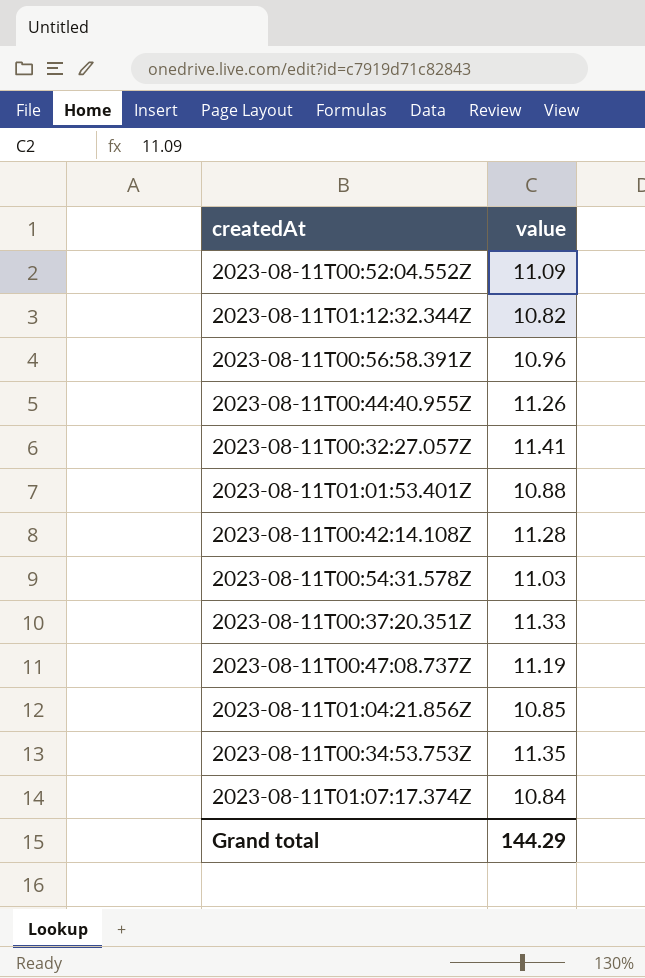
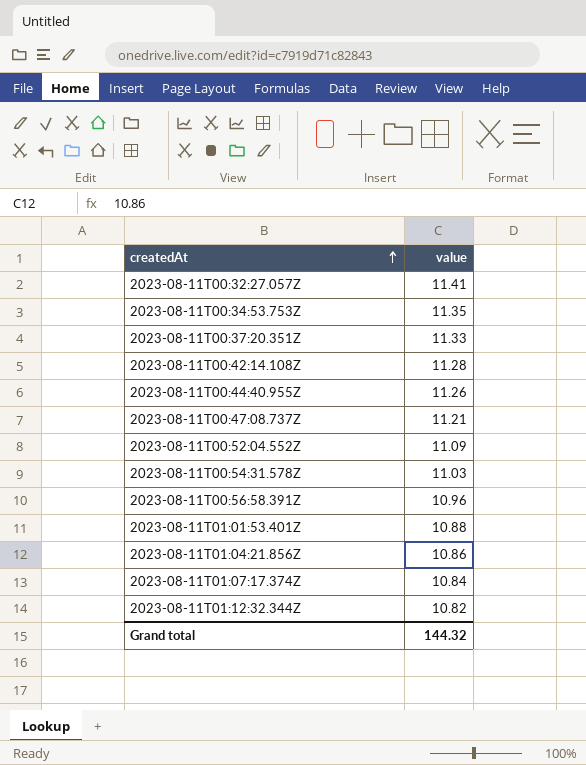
row order: none -> createdAt ascending
2023-08-11T00:47:08.737Z | value: 11.19 -> 11.21
2023-08-11T01:04:21.856Z | value: 10.85 -> 10.86
Grand total | value: 144.29 -> 144.32

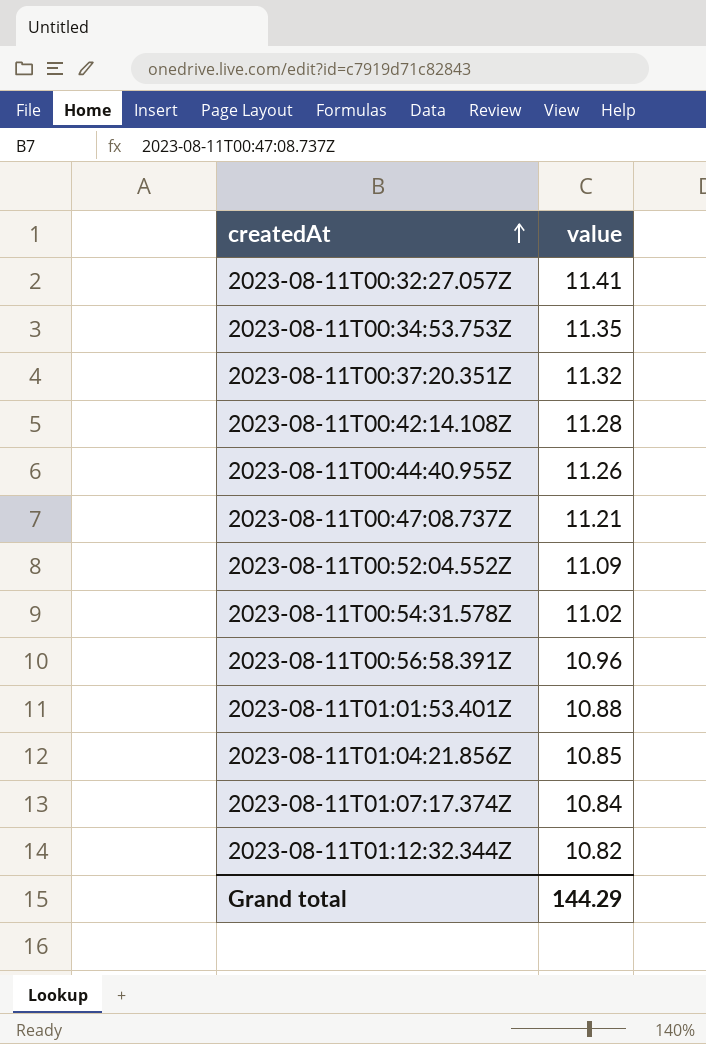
2023-08-11T00:37:20.351Z | value: 11.33 -> 11.32
2023-08-11T00:54:31.578Z | value: 11.03 -> 11.02
2023-08-11T01:04:21.856Z | value: 10.86 -> 10.85
Grand total | value: 144.32 -> 144.29

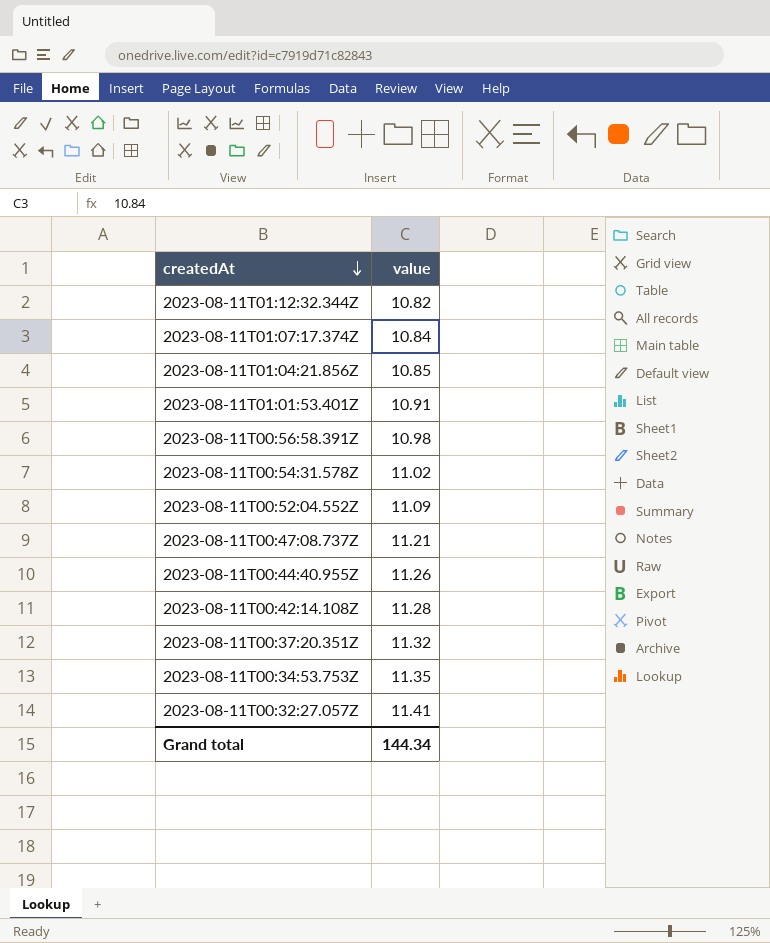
row order: createdAt ascending -> createdAt descending
2023-08-11T01:01:53.401Z | value: 10.88 -> 10.91
2023-08-11T00:56:58.391Z | value: 10.96 -> 10.98
Grand total | value: 144.29 -> 144.34

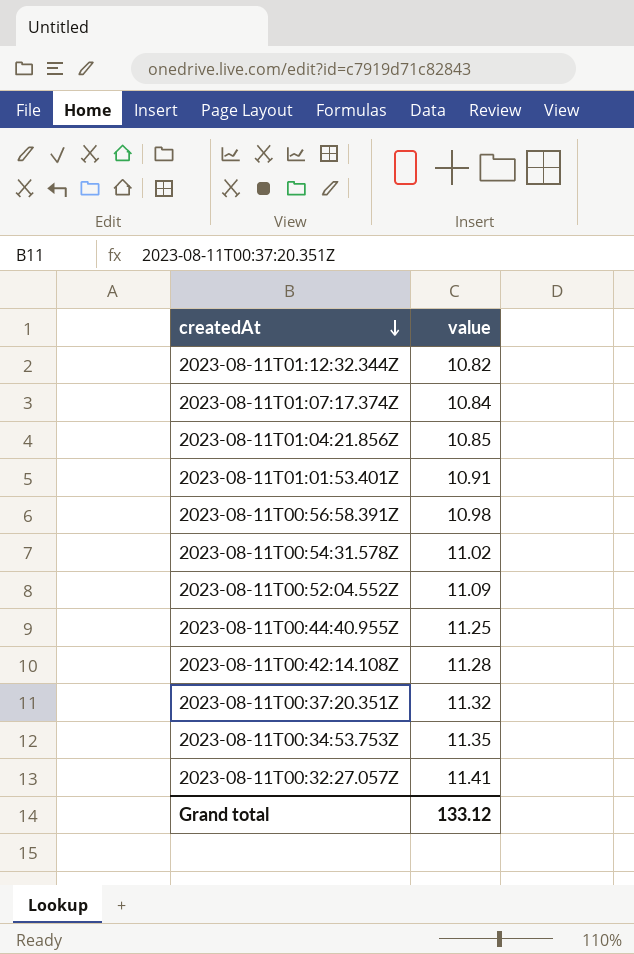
row 2023-08-11T00:47:08.737Z: 11.21 -> none
2023-08-11T00:44:40.955Z | value: 11.26 -> 11.25
Grand total | value: 144.34 -> 133.12

